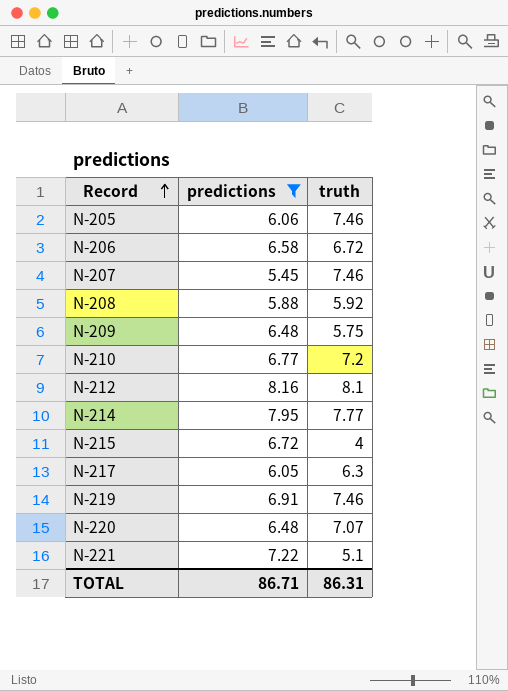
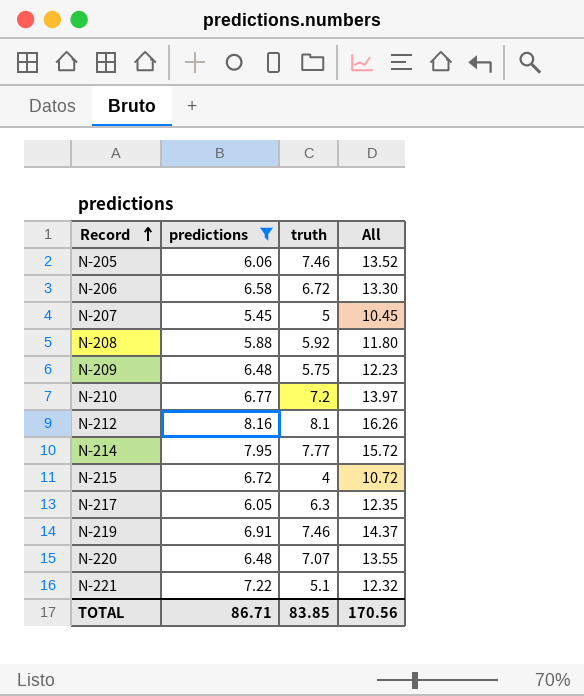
column All | formula: none -> [predictions] + [truth]
N-207 | truth: 7.46 -> 5
TOTAL | truth: 86.31 -> 83.85

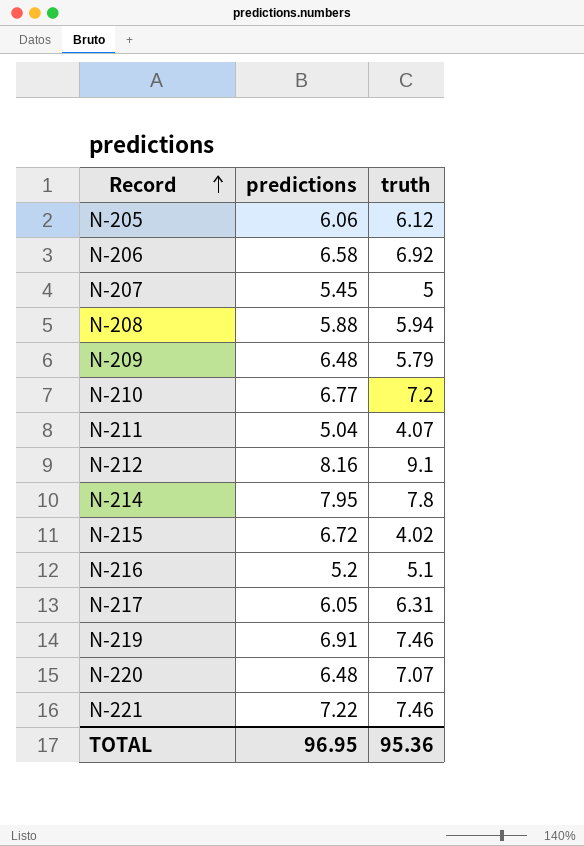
filter: predictions >= 5.45 -> none
column All | formula: [predictions] + [truth] -> none
N-205 | truth: 7.46 -> 6.12
N-206 | truth: 6.72 -> 6.92
N-208 | truth: 5.92 -> 5.94
N-209 | truth: 5.75 -> 5.79
N-212 | truth: 8.1 -> 9.1
N-214 | truth: 7.77 -> 7.8
N-215 | truth: 4 -> 4.02
N-217 | truth: 6.3 -> 6.31
N-221 | truth: 5.1 -> 7.46
TOTAL | predictions: 86.71 -> 96.95
TOTAL | truth: 83.85 -> 95.36

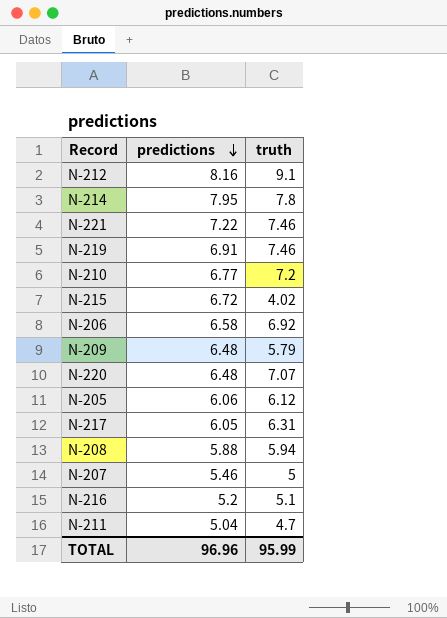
row order: Record ascending -> predictions descending
N-207 | predictions: 5.45 -> 5.46
N-211 | truth: 4.07 -> 4.7
TOTAL | predictions: 96.95 -> 96.96
TOTAL | truth: 95.36 -> 95.99

